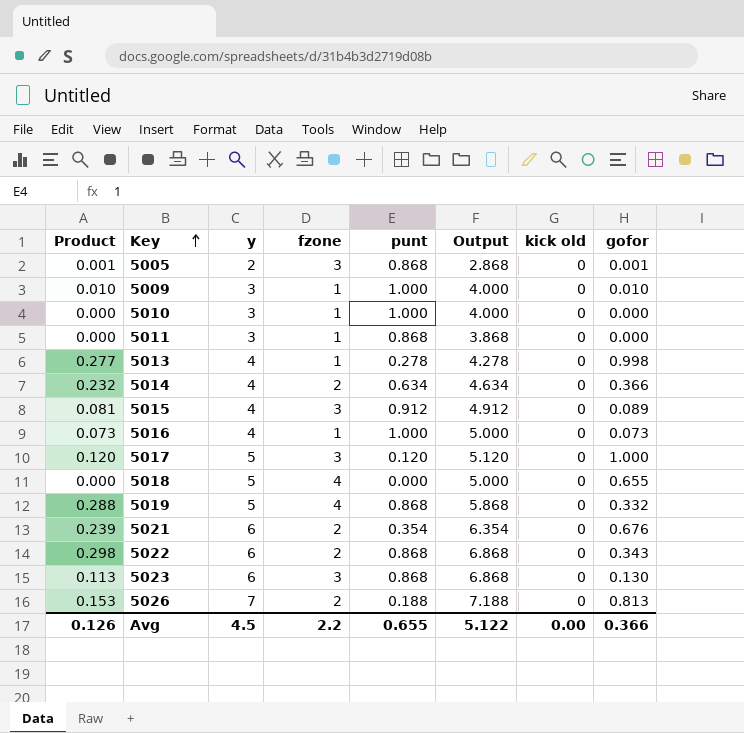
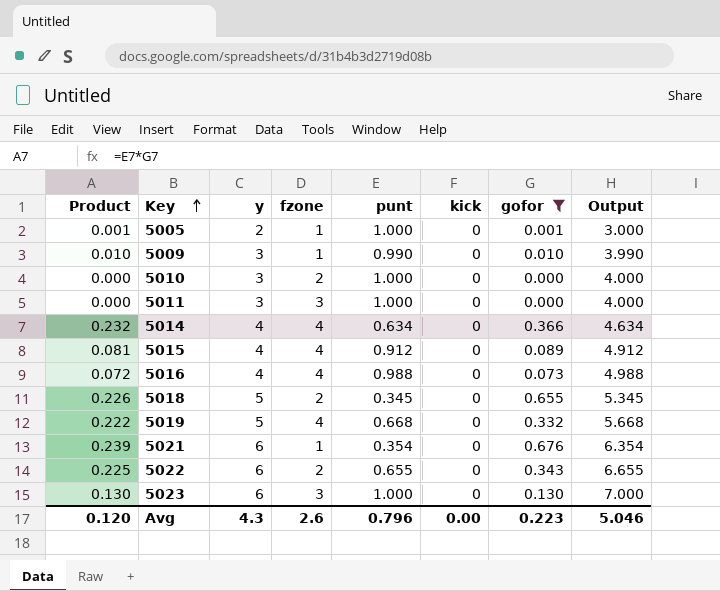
filter: none -> gofor <= 0.676
column name: kick old -> kick
column Output | position: 6 -> 8
5005 | fzone: 3 -> 1
5005 | punt: 0.868 -> 1.000
5005 | Output: 2.868 -> 3.000
5009 | punt: 1.000 -> 0.990
5009 | Output: 4.000 -> 3.990
5010 | fzone: 1 -> 2
5011 | fzone: 1 -> 3
5011 | punt: 0.868 -> 1.000
5011 | Output: 3.868 -> 4.000
5014 | fzone: 2 -> 4
5015 | fzone: 3 -> 4
5016 | Product: 0.073 -> 0.072
5016 | fzone: 1 -> 4
5016 | punt: 1.000 -> 0.988
5016 | Output: 5.000 -> 4.988
5018 | Product: 0.000 -> 0.226
5018 | fzone: 4 -> 2
5018 | punt: 0.000 -> 0.345
5018 | Output: 5.000 -> 5.345
5019 | Product: 0.288 -> 0.222
5019 | punt: 0.868 -> 0.668
5019 | Output: 5.868 -> 5.668
5021 | fzone: 2 -> 1
5022 | Product: 0.298 -> 0.225
5022 | punt: 0.868 -> 0.655
5022 | Output: 6.868 -> 6.655
5023 | Product: 0.113 -> 0.130
5023 | punt: 0.868 -> 1.000
5023 | Output: 6.868 -> 7.000
Avg | Product: 0.126 -> 0.120
Avg | y: 4.5 -> 4.3
Avg | fzone: 2.2 -> 2.6
Avg | punt: 0.655 -> 0.796
Avg | gofor: 0.366 -> 0.223
Avg | Output: 5.122 -> 5.046

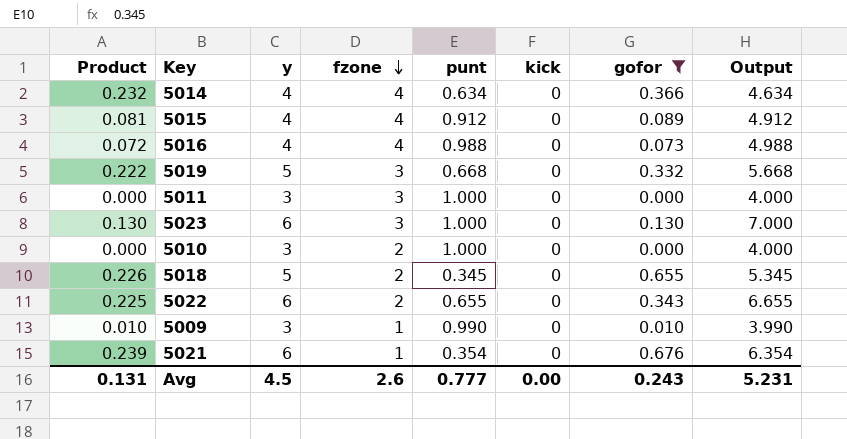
row order: Key ascending -> fzone descending
row 5005: 0.001 | 2 | 1 | 1.000 | 0 | 0.001 | 3.000 -> none
5019 | fzone: 4 -> 3
Avg | Product: 0.120 -> 0.131
Avg | y: 4.3 -> 4.5
Avg | punt: 0.796 -> 0.777
Avg | gofor: 0.223 -> 0.243
Avg | Output: 5.046 -> 5.231

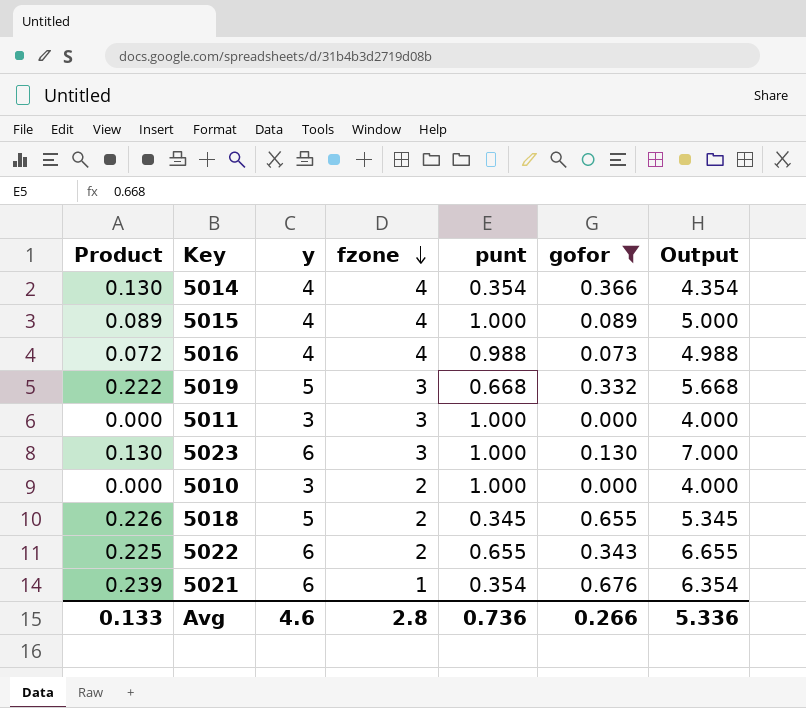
column kick | position: 6 -> none
row 5009: 0.010 | 3 | 1 | 0.990 | 0 | 0.010 | 3.990 -> none
5014 | Product: 0.232 -> 0.130
5014 | punt: 0.634 -> 0.354
5014 | Output: 4.634 -> 4.354
5015 | Product: 0.081 -> 0.089
5015 | punt: 0.912 -> 1.000
5015 | Output: 4.912 -> 5.000
Avg | Product: 0.131 -> 0.133
Avg | y: 4.5 -> 4.6
Avg | fzone: 2.6 -> 2.8
Avg | punt: 0.777 -> 0.736
Avg | gofor: 0.243 -> 0.266
Avg | Output: 5.231 -> 5.336

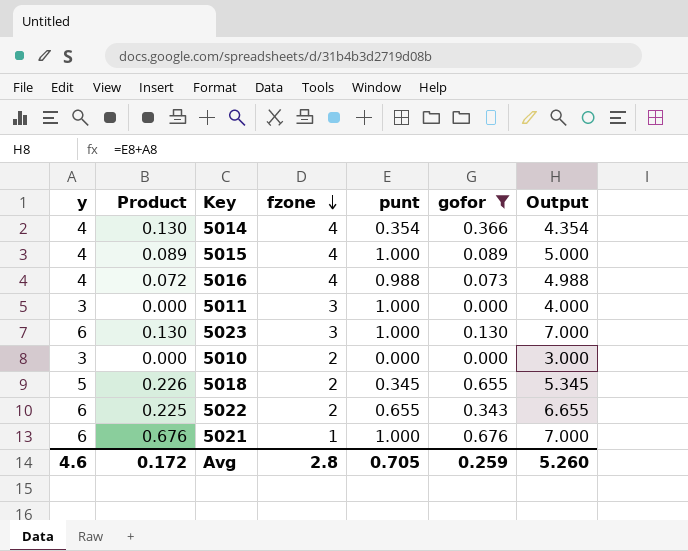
column y | position: 3 -> 1
row 5019: 0.222 | 5 | 3 | 0.668 | 0.332 | 5.668 -> none
5010 | punt: 1.000 -> 0.000
5010 | Output: 4.000 -> 3.000
5021 | Product: 0.239 -> 0.676
5021 | punt: 0.354 -> 1.000
5021 | Output: 6.354 -> 7.000
Avg | Product: 0.133 -> 0.172
Avg | punt: 0.736 -> 0.705
Avg | gofor: 0.266 -> 0.259
Avg | Output: 5.336 -> 5.260

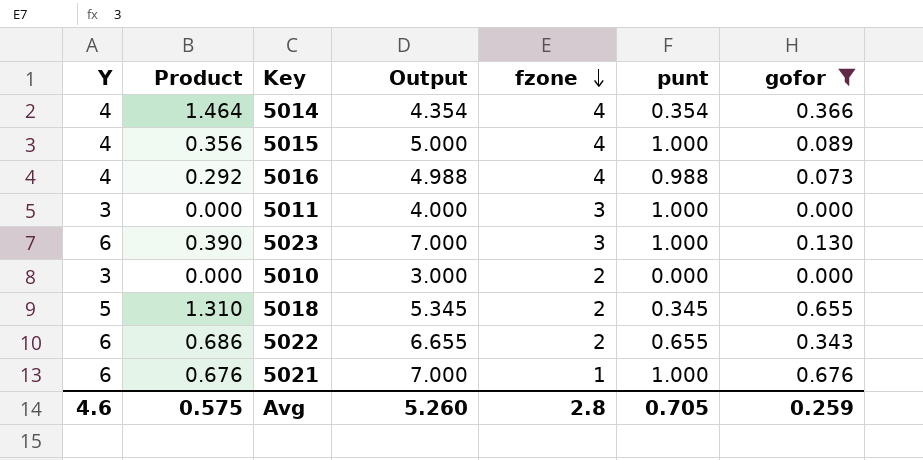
column name: y -> Y
column Product | formula: [punt] * [gofor] -> [fzone] * [gofor]
column Output | position: 7 -> 4
Avg | Product: 0.172 -> 0.575

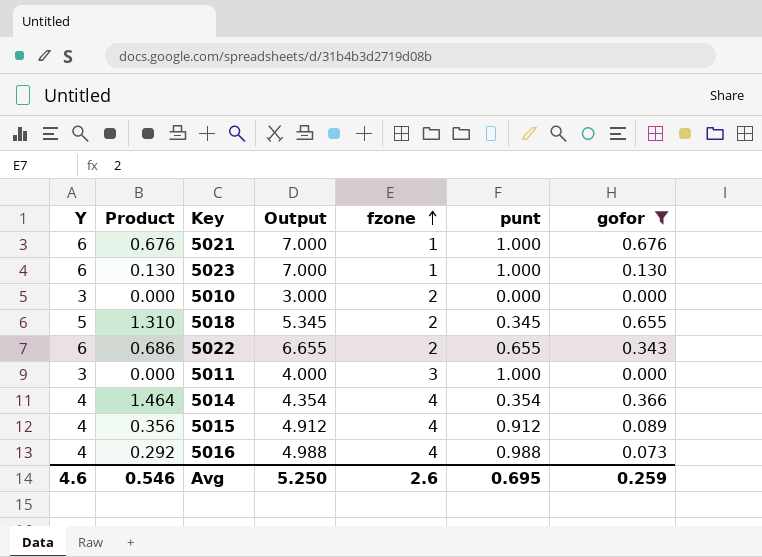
row order: fzone descending -> fzone ascending
5023 | Product: 0.390 -> 0.130
5023 | fzone: 3 -> 1
5015 | Output: 5.000 -> 4.912
5015 | punt: 1.000 -> 0.912
Avg | Product: 0.575 -> 0.546
Avg | Output: 5.260 -> 5.250
Avg | fzone: 2.8 -> 2.6
Avg | punt: 0.705 -> 0.695

